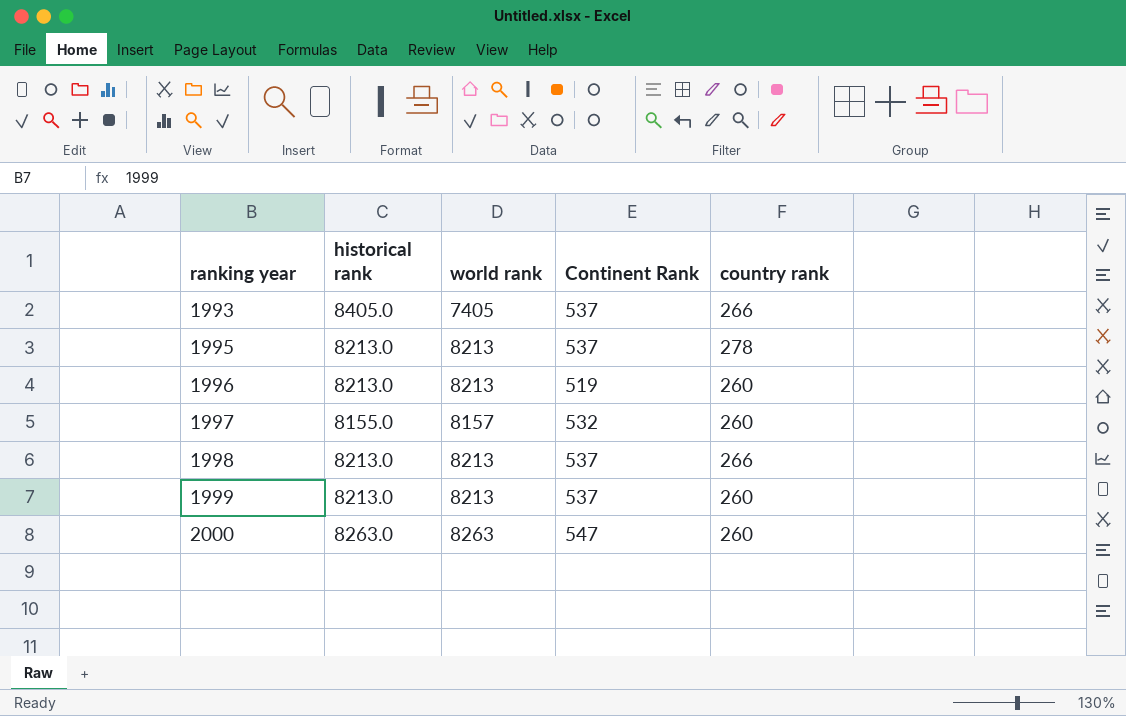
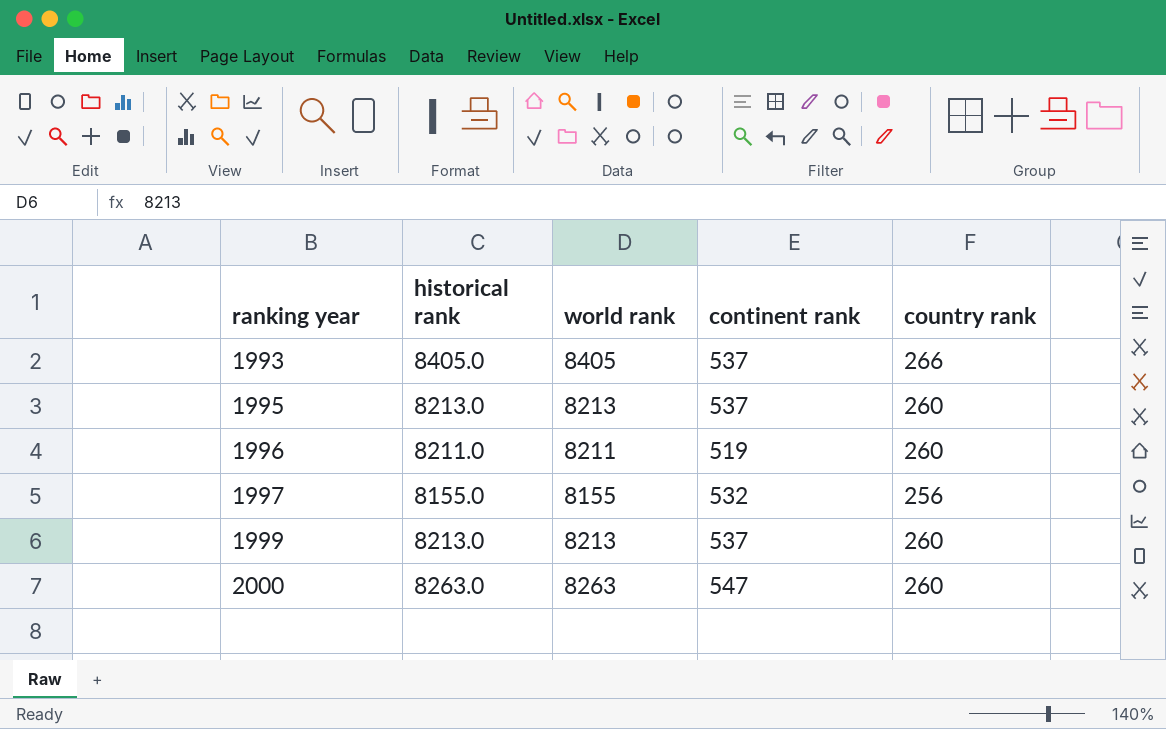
column name: Continent Rank -> continent rank
row 1998: 8213.0 | 8213 | 537 | 266 -> none
1993 | world rank: 7405 -> 8405
1995 | country rank: 278 -> 260
1996 | historical rank: 8213.0 -> 8211.0
1996 | world rank: 8213 -> 8211
1997 | world rank: 8157 -> 8155
1997 | country rank: 260 -> 256

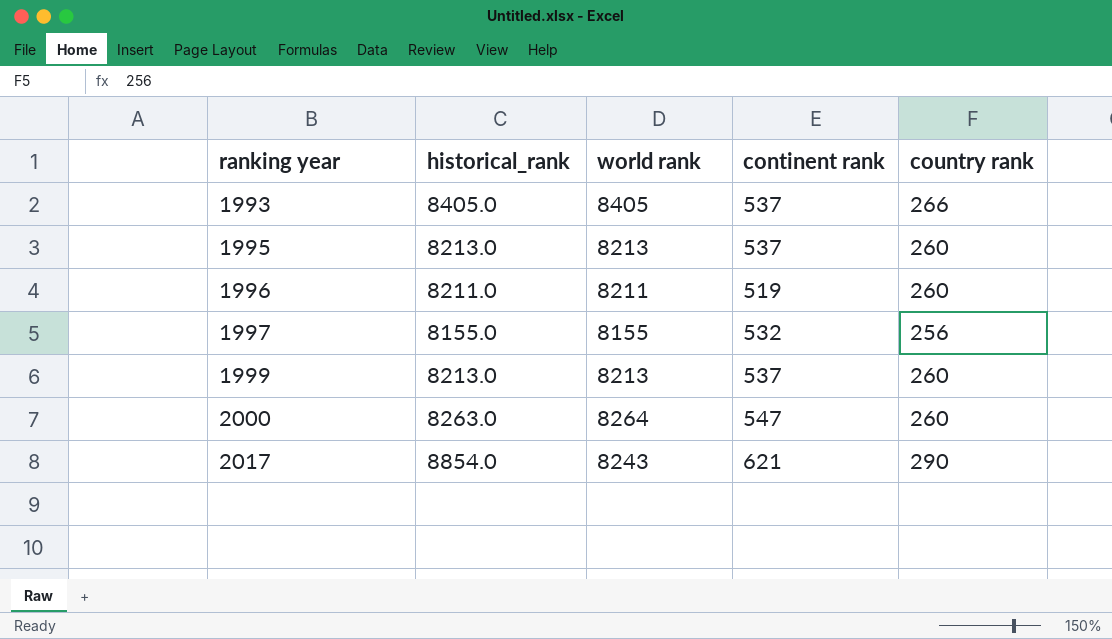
column name: historical rank -> historical_rank
2000 | world rank: 8263 -> 8264
row 2017: none -> 8854.0 | 8243 | 621 | 290

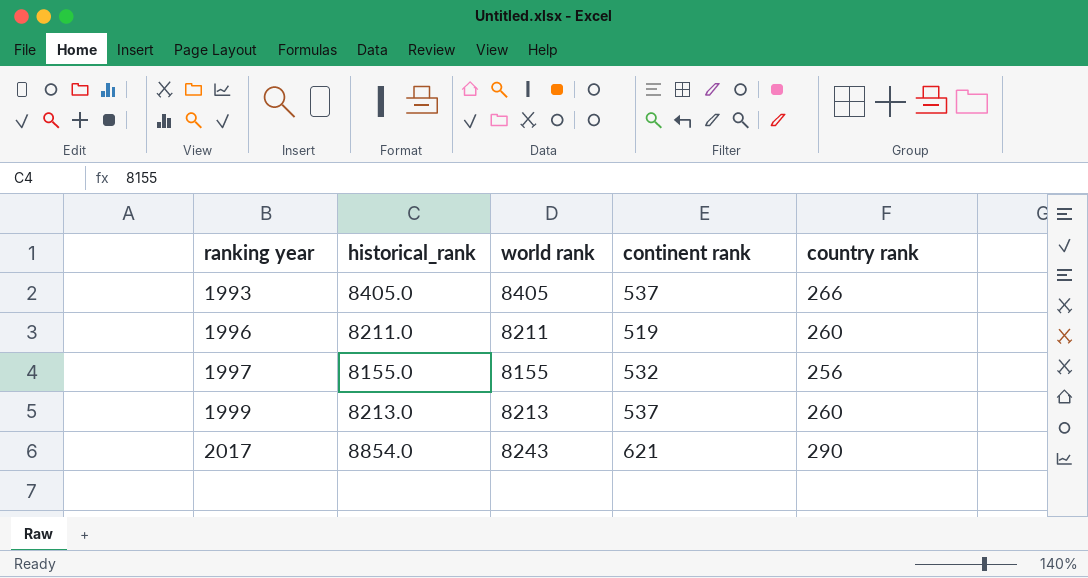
row 1995: 8213.0 | 8213 | 537 | 260 -> none
row 2000: 8263.0 | 8264 | 547 | 260 -> none

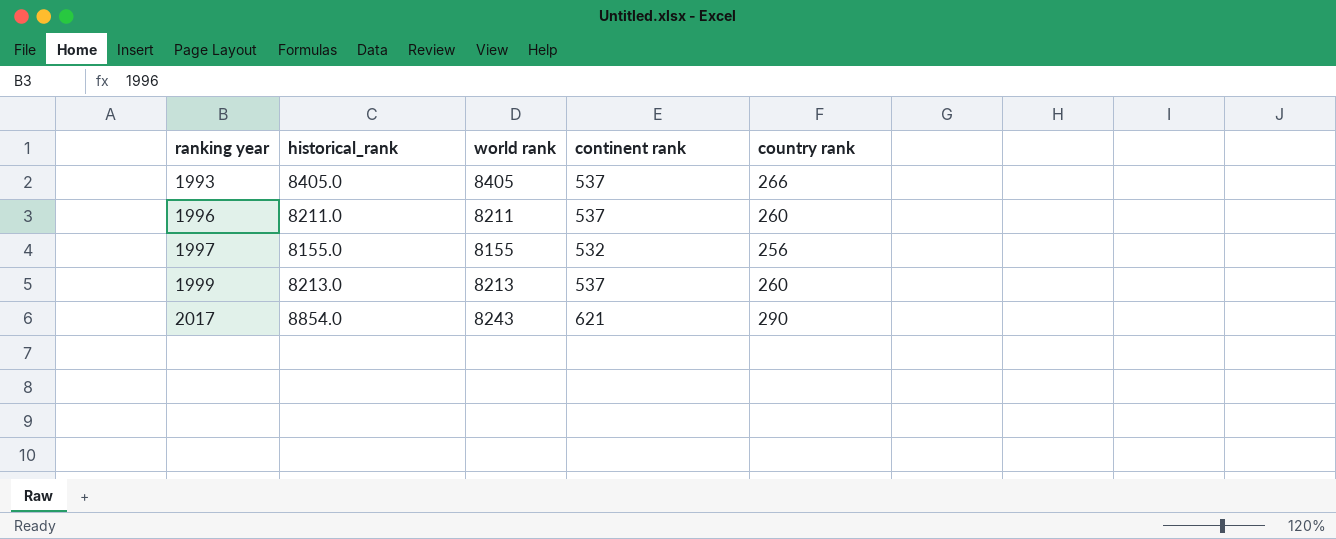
1996 | continent rank: 519 -> 537

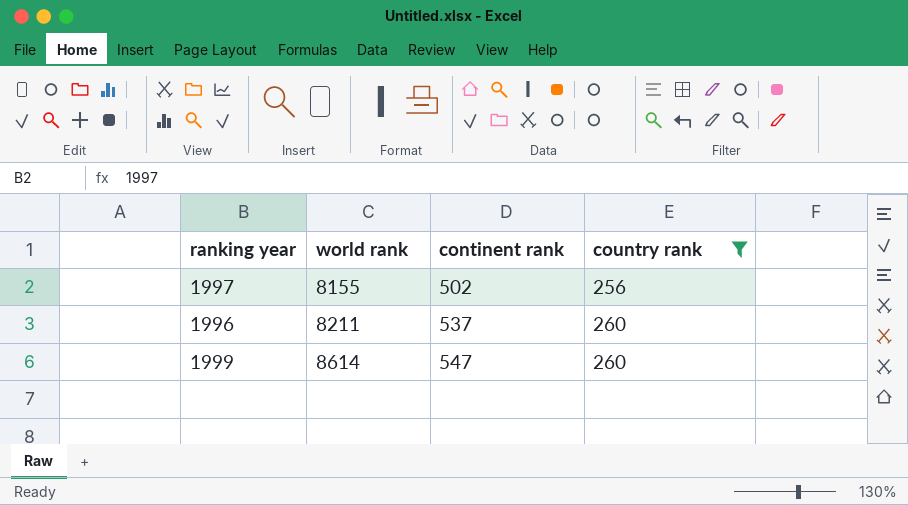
filter: none -> country rank <= 260
row order: ranking year ascending -> world rank ascending
column historical_rank | position: 2 -> none
1997 | continent rank: 532 -> 502
1999 | world rank: 8213 -> 8614
1999 | continent rank: 537 -> 547

